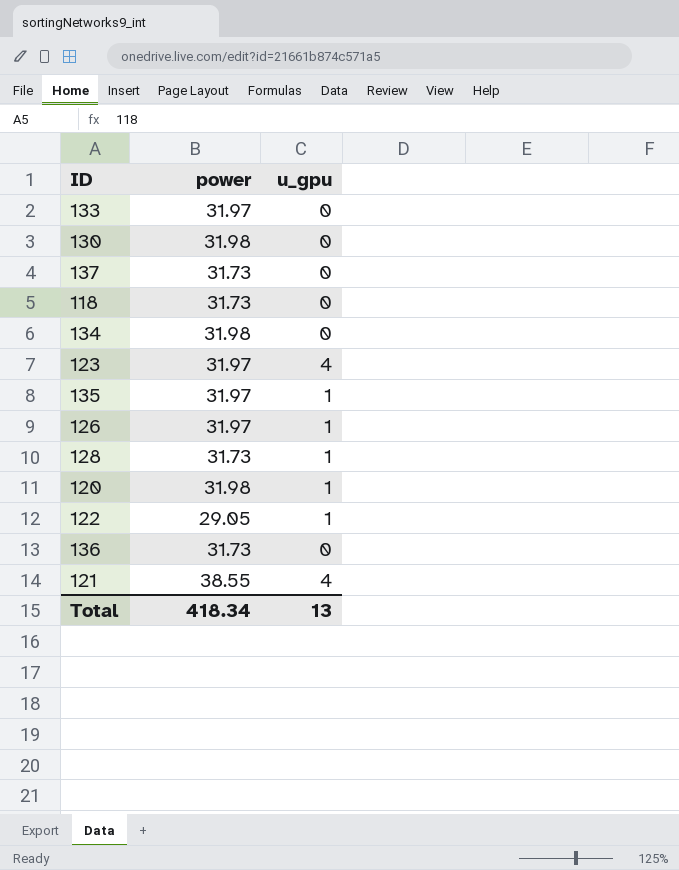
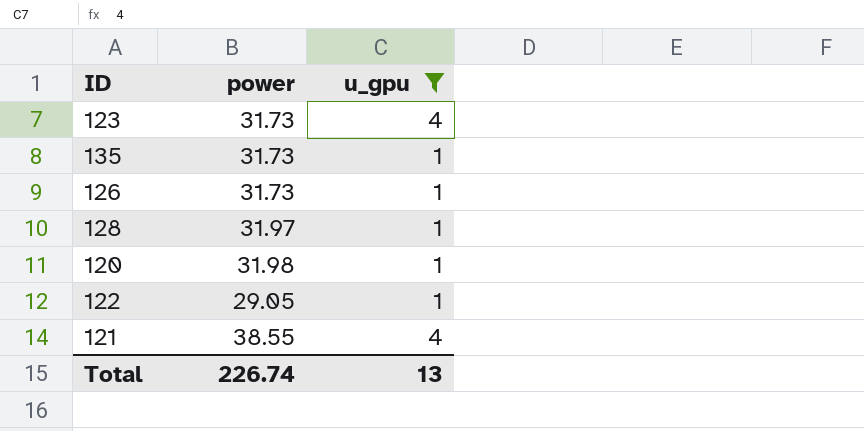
filter: none -> u_gpu != 0
123 | power: 31.97 -> 31.73
135 | power: 31.97 -> 31.73
126 | power: 31.97 -> 31.73
128 | power: 31.73 -> 31.97
Total | power: 418.34 -> 226.74

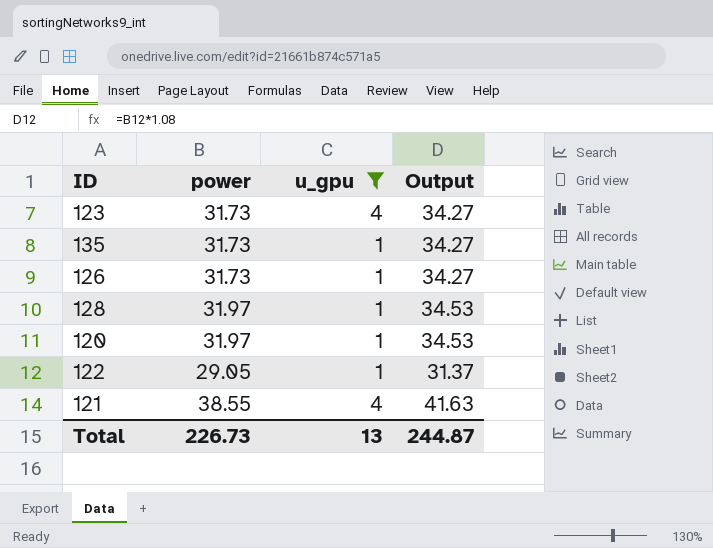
column Output | formula: none -> [power] * 1.08
120 | power: 31.98 -> 31.97
Total | power: 226.74 -> 226.73

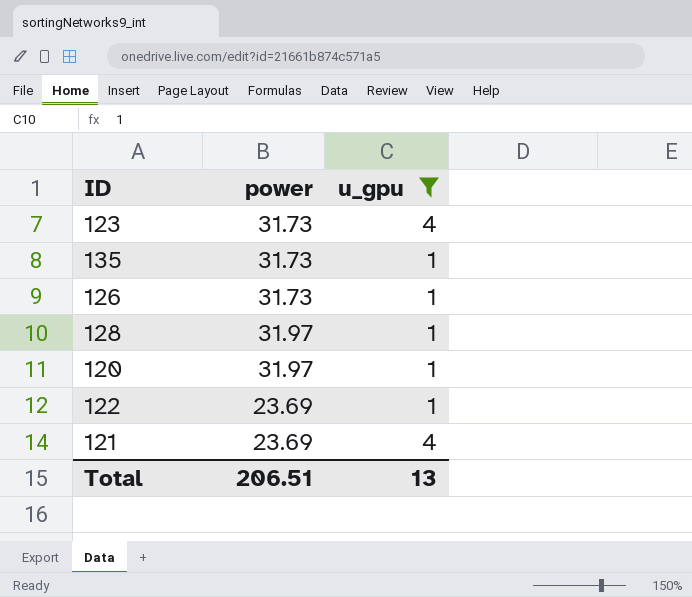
column Output | formula: [power] * 1.08 -> none
122 | power: 29.05 -> 23.69
121 | power: 38.55 -> 23.69
Total | power: 226.73 -> 206.51

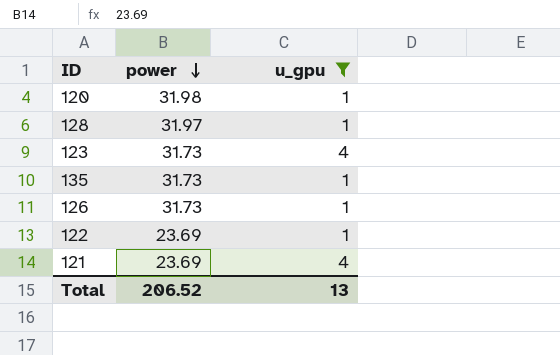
row order: none -> power descending
120 | power: 31.97 -> 31.98
Total | power: 206.51 -> 206.52

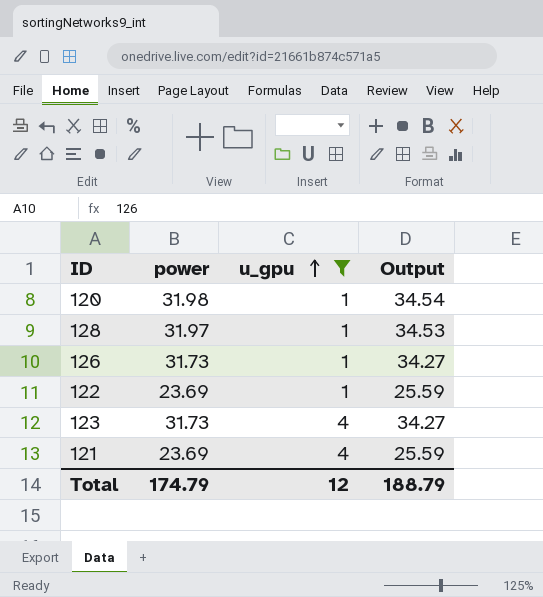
row order: power descending -> u_gpu ascending
column Output | formula: none -> [power] * 1.08
row 135: 31.73 | 1 -> none
Total | power: 206.52 -> 174.79
Total | u_gpu: 13 -> 12

